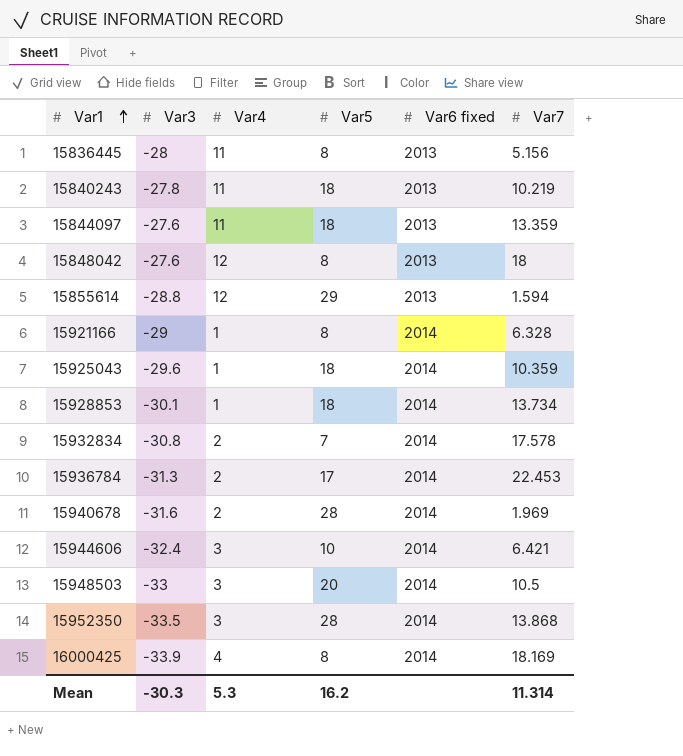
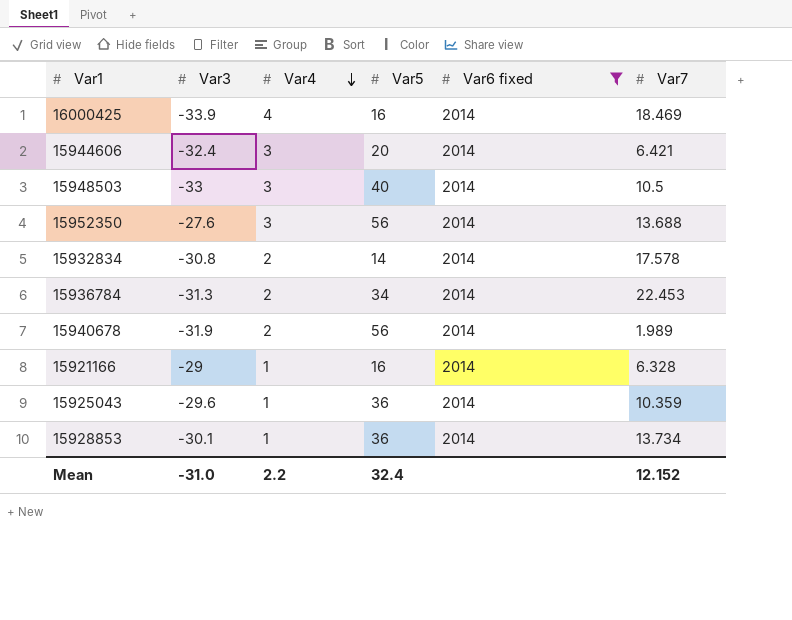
filter: none -> Var6 fixed = 2014
row order: Var1 ascending -> Var4 descending
16000425 | Var5: 8 -> 16
16000425 | Var7: 18.169 -> 18.469
15944606 | Var5: 10 -> 20
15948503 | Var5: 20 -> 40
15952350 | Var3: -33.5 -> -27.6
15952350 | Var5: 28 -> 56
15952350 | Var7: 13.868 -> 13.688
15932834 | Var5: 7 -> 14
15936784 | Var5: 17 -> 34
15940678 | Var3: -31.6 -> -31.9
15940678 | Var5: 28 -> 56
15940678 | Var7: 1.969 -> 1.989
15921166 | Var5: 8 -> 16
15925043 | Var5: 18 -> 36
15928853 | Var5: 18 -> 36
Mean | Var3: -30.3 -> -31.0
Mean | Var4: 5.3 -> 2.2
Mean | Var5: 16.2 -> 32.4
Mean | Var7: 11.314 -> 12.152

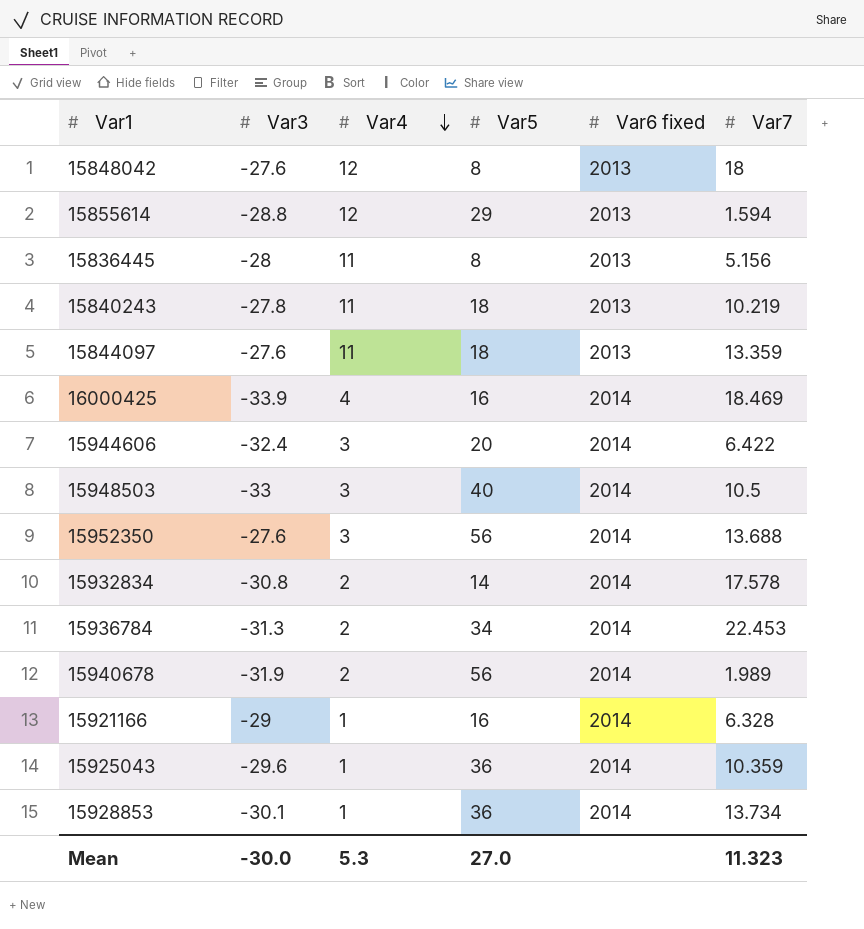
filter: Var6 fixed = 2014 -> none
15944606 | Var7: 6.421 -> 6.422
Mean | Var3: -31.0 -> -30.0
Mean | Var4: 2.2 -> 5.3
Mean | Var5: 32.4 -> 27.0
Mean | Var7: 12.152 -> 11.323

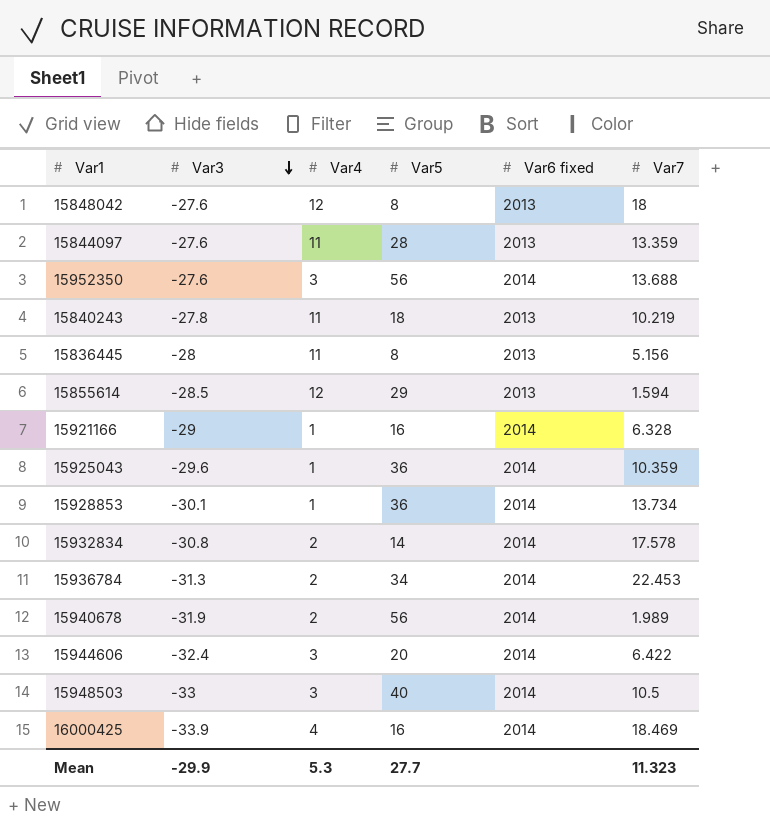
row order: Var4 descending -> Var3 descending
15844097 | Var5: 18 -> 28
15855614 | Var3: -28.8 -> -28.5
Mean | Var3: -30.0 -> -29.9
Mean | Var5: 27.0 -> 27.7

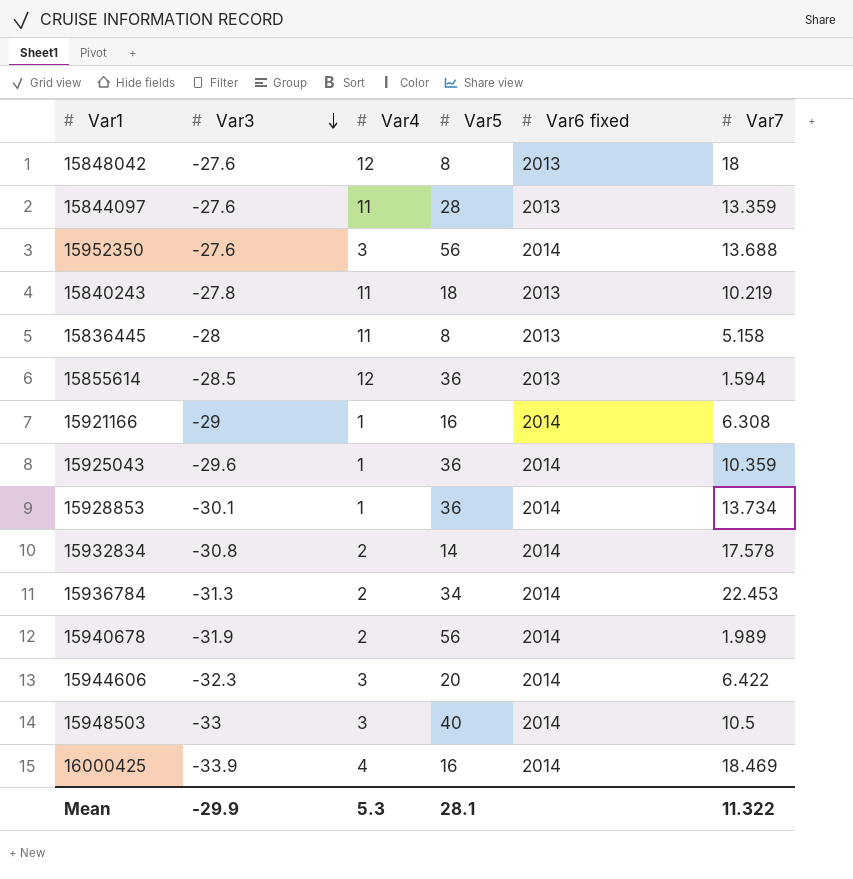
15836445 | Var7: 5.156 -> 5.158
15855614 | Var5: 29 -> 36
15921166 | Var7: 6.328 -> 6.308
15944606 | Var3: -32.4 -> -32.3
Mean | Var5: 27.7 -> 28.1
Mean | Var7: 11.323 -> 11.322

